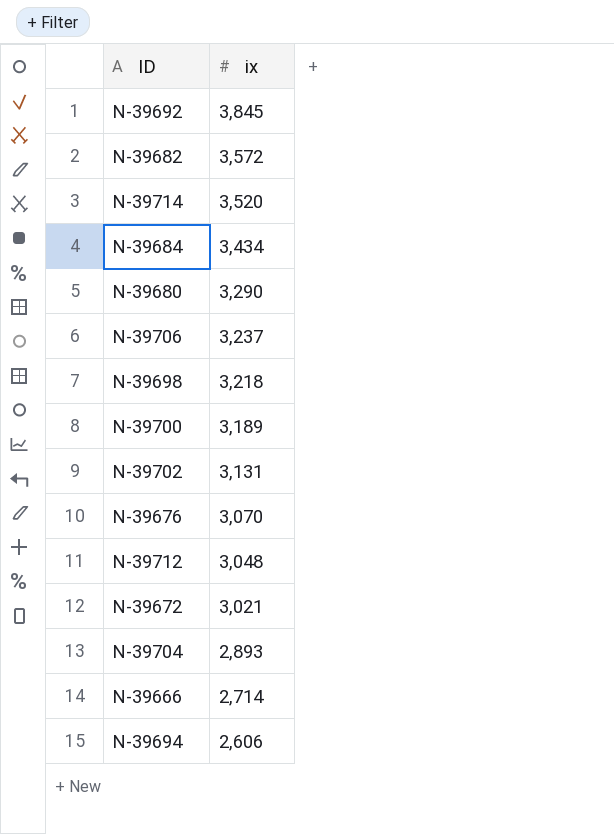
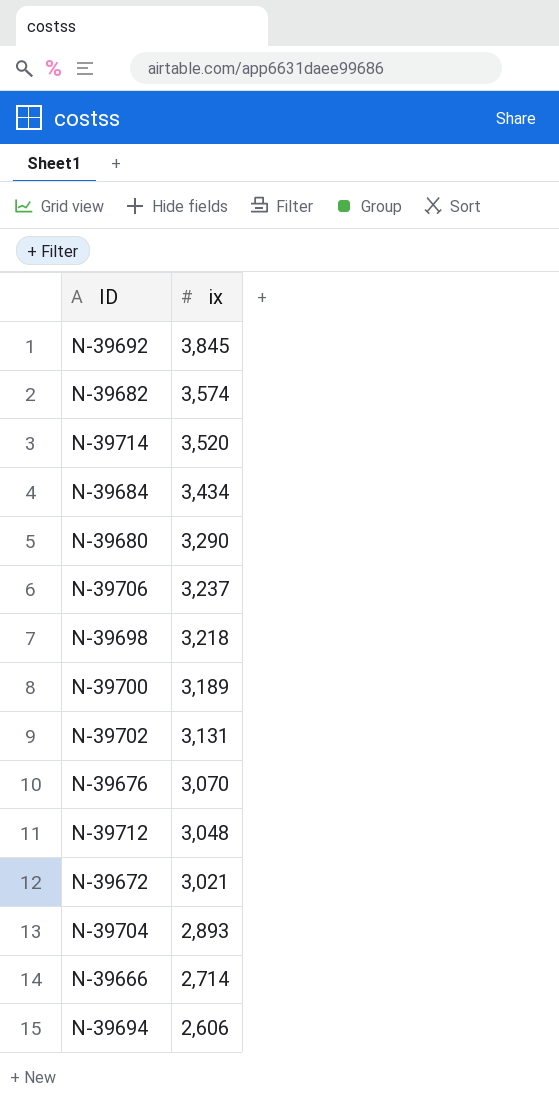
N-39682 | ix: 3,572 -> 3,574

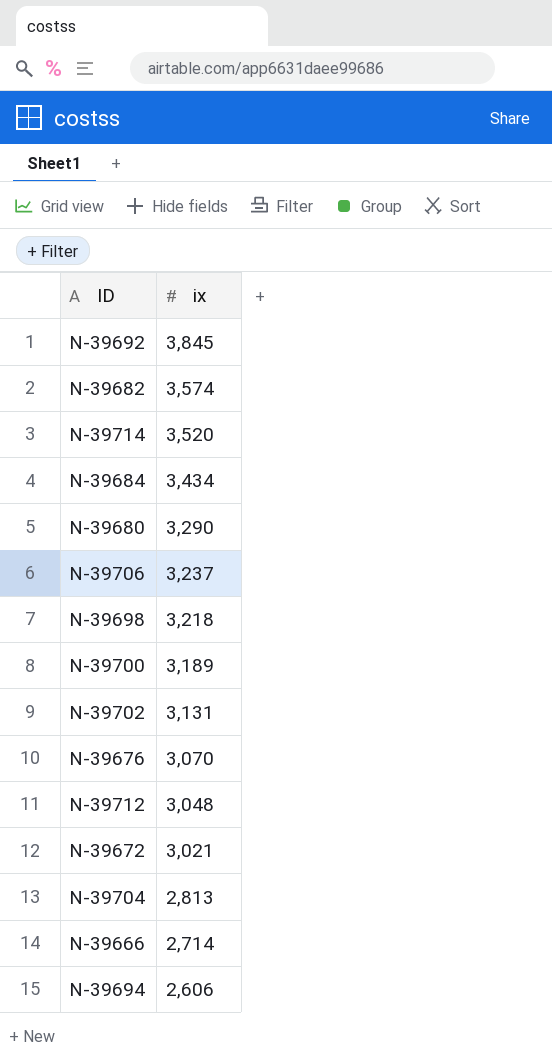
N-39704 | ix: 2,893 -> 2,813

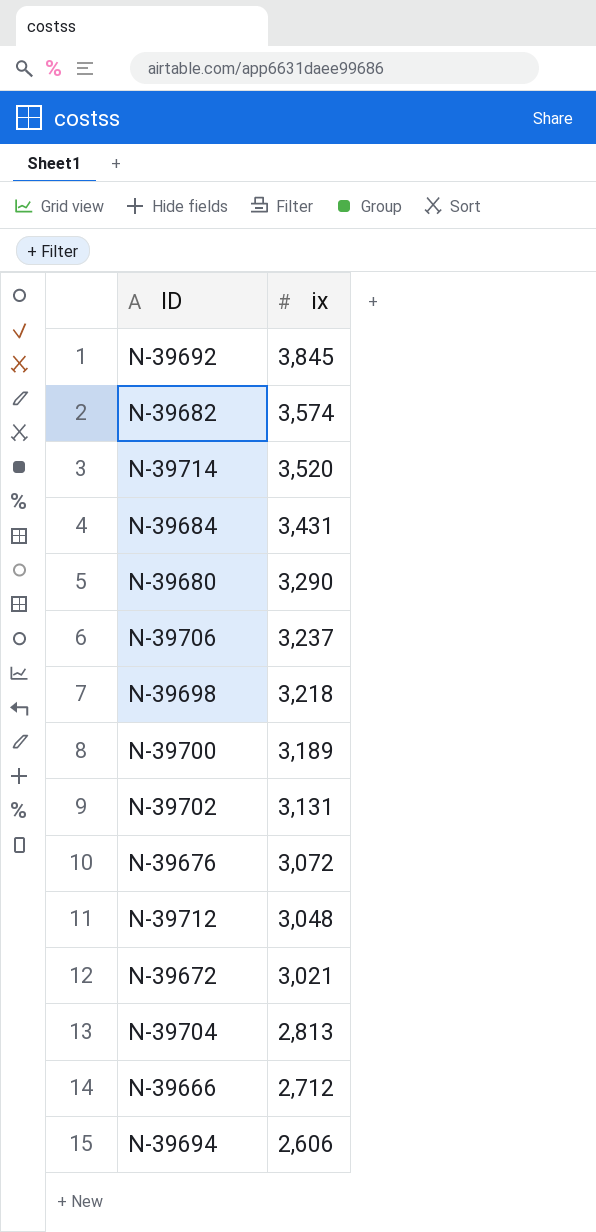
N-39684 | ix: 3,434 -> 3,431
N-39676 | ix: 3,070 -> 3,072
N-39666 | ix: 2,714 -> 2,712

